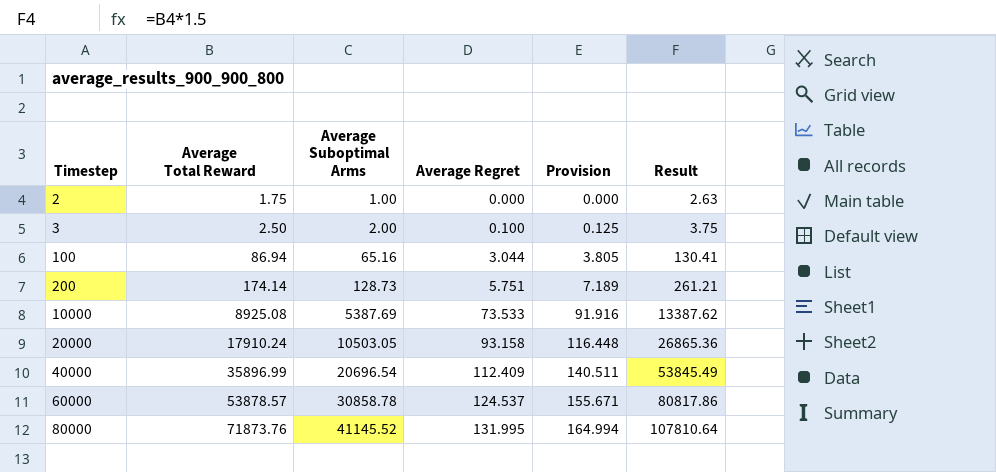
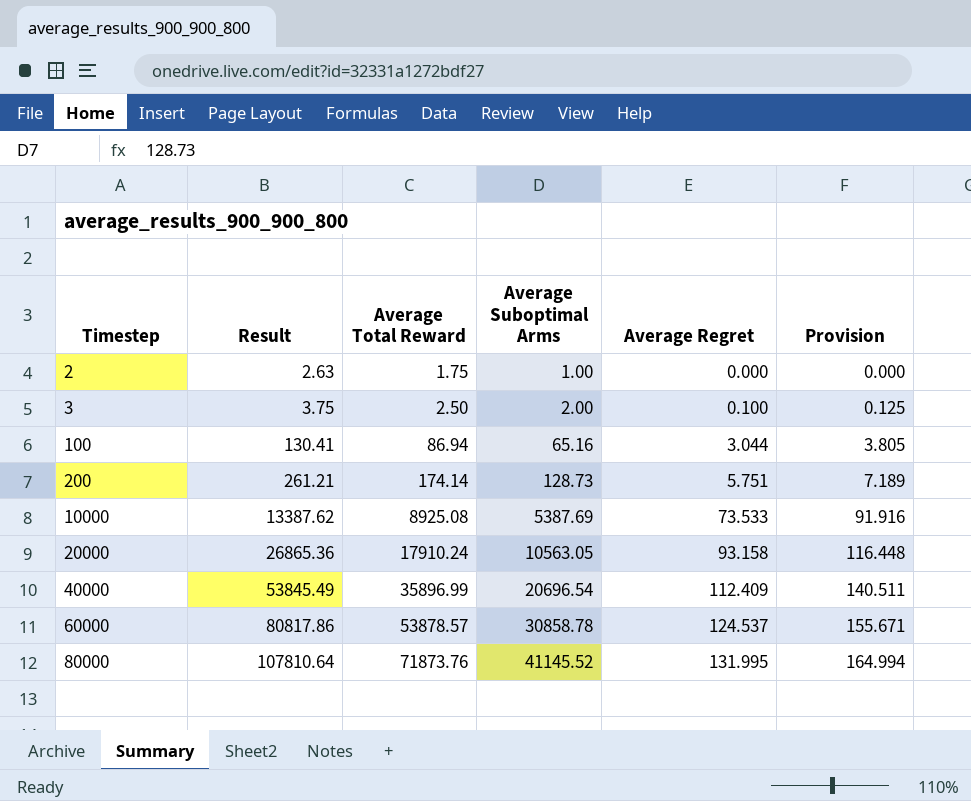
column Result | position: 6 -> 2
20000 | Average Suboptimal Arms: 10503.05 -> 10563.05

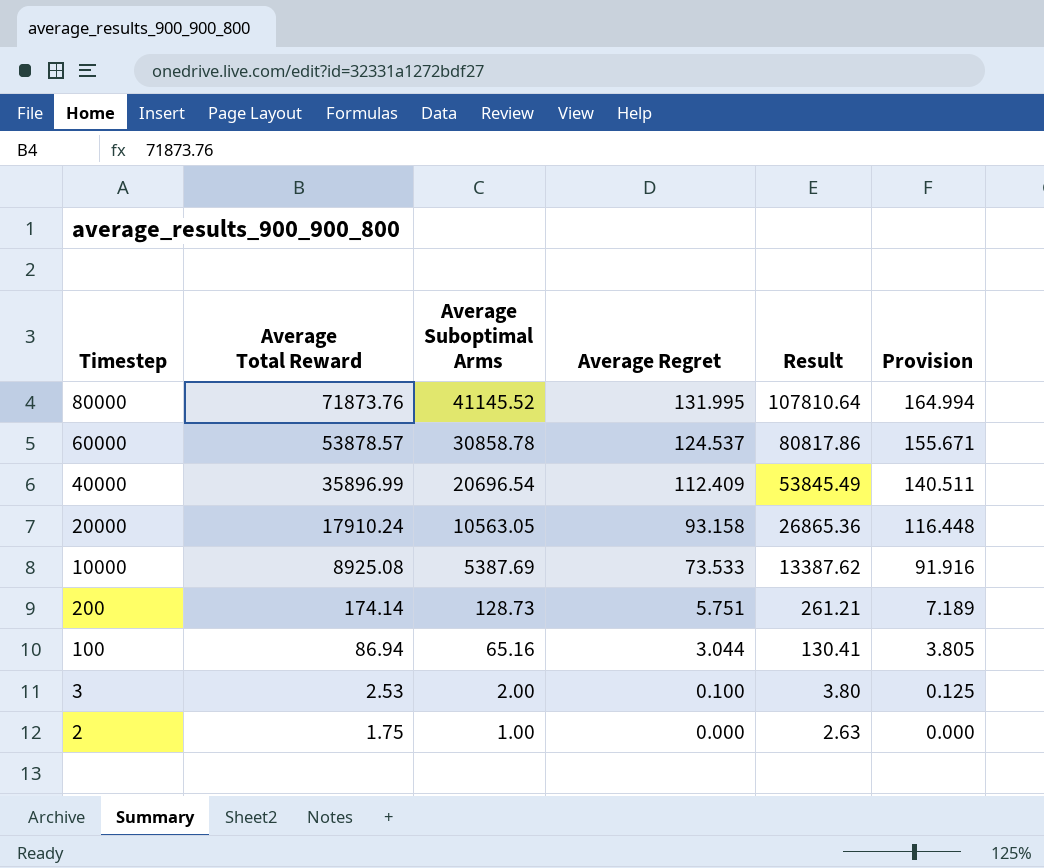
row order: Timestep ascending -> Timestep descending
column Result | position: 2 -> 5
3 | Average Total Reward: 2.50 -> 2.53
3 | Result: 3.75 -> 3.80

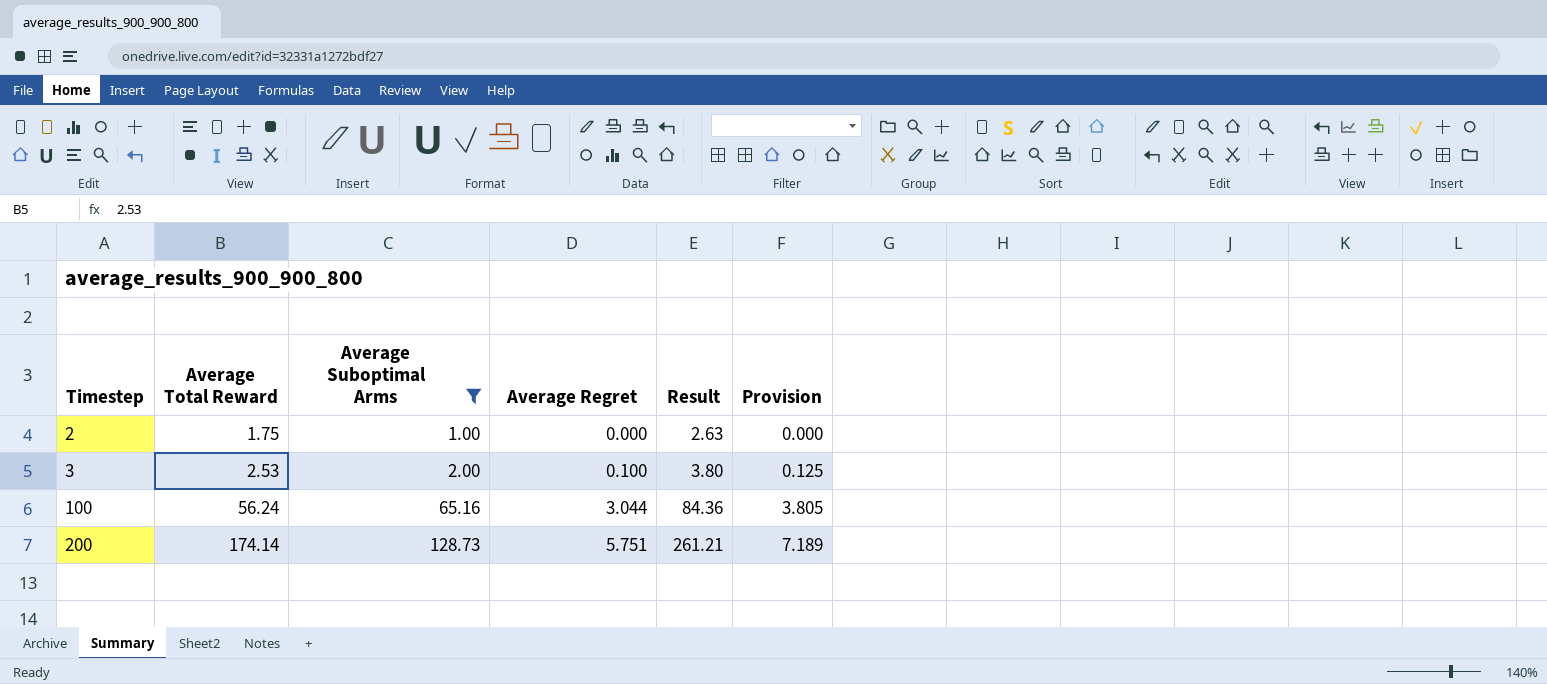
filter: none -> Average Suboptimal Arms <= 128.73
row order: Timestep descending -> Timestep ascending
100 | Average Total Reward: 86.94 -> 56.24
100 | Result: 130.41 -> 84.36

